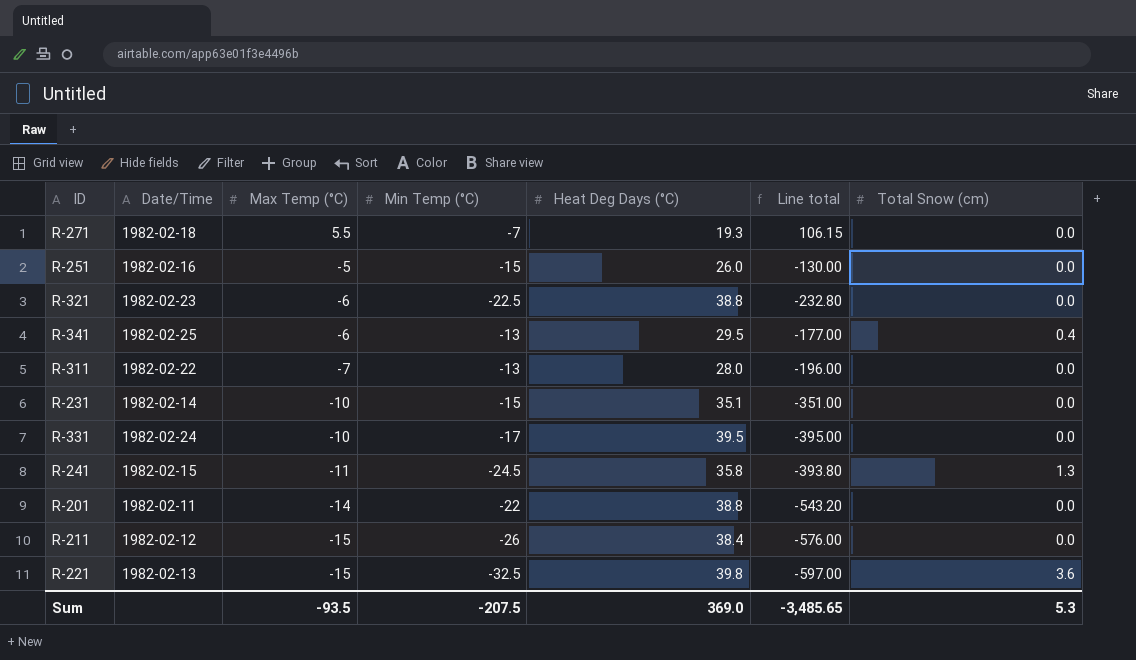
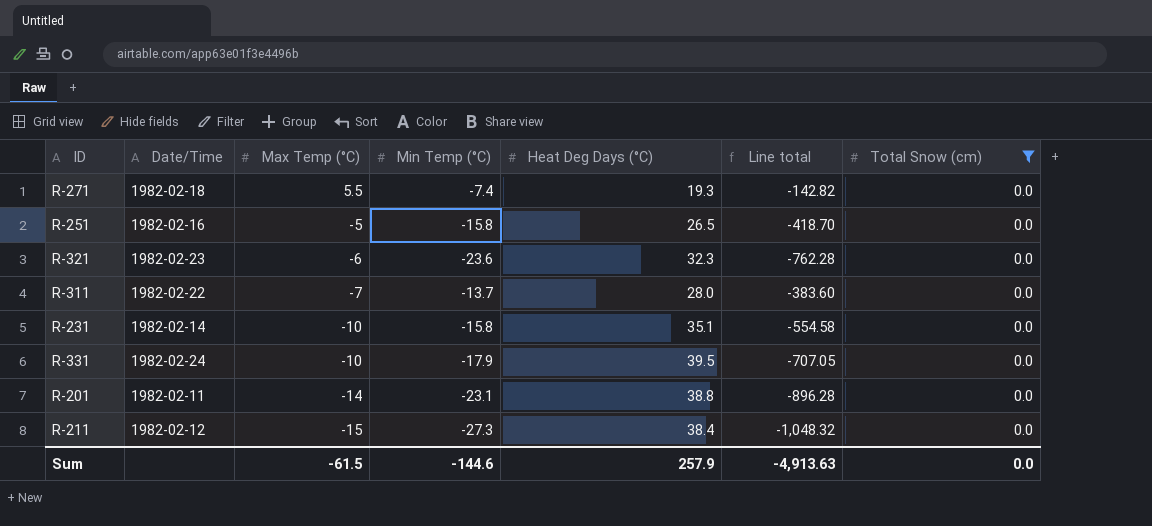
filter: none -> Total Snow (cm) = 0.0
column Line total | formula: [Max Temp (°C)] * [Heat Deg Days (°C)] -> [Min Temp (°C)] * [Heat Deg Days (°C)]
R-271 | Min Temp (°C): -7 -> -7.4
R-251 | Min Temp (°C): -15 -> -15.8
R-251 | Heat Deg Days (°C): 26.0 -> 26.5
R-321 | Min Temp (°C): -22.5 -> -23.6
R-321 | Heat Deg Days (°C): 38.8 -> 32.3
R-311 | Min Temp (°C): -13 -> -13.7
R-231 | Min Temp (°C): -15 -> -15.8
R-331 | Min Temp (°C): -17 -> -17.9
R-201 | Min Temp (°C): -22 -> -23.1
R-211 | Min Temp (°C): -26 -> -27.3
Sum | Max Temp (°C): -93.5 -> -61.5
Sum | Min Temp (°C): -207.5 -> -144.6
Sum | Heat Deg Days (°C): 369.0 -> 257.9
Sum | Line total: -3,485.65 -> -4,913.63
Sum | Total Snow (cm): 5.3 -> 0.0

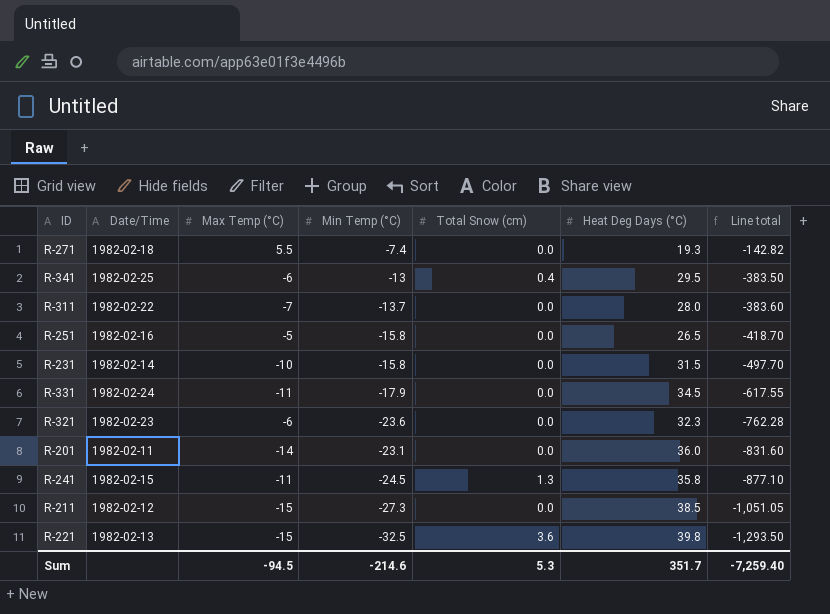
filter: Total Snow (cm) = 0.0 -> none
row order: Max Temp (°C) descending -> Line total descending
column Total Snow (cm) | position: 7 -> 5
R-231 | Heat Deg Days (°C): 35.1 -> 31.5
R-231 | Line total: -554.58 -> -497.70
R-331 | Max Temp (°C): -10 -> -11
R-331 | Heat Deg Days (°C): 39.5 -> 34.5
R-331 | Line total: -707.05 -> -617.55
R-201 | Heat Deg Days (°C): 38.8 -> 36.0
R-201 | Line total: -896.28 -> -831.60
R-211 | Heat Deg Days (°C): 38.4 -> 38.5
R-211 | Line total: -1,048.32 -> -1,051.05
Sum | Max Temp (°C): -61.5 -> -94.5
Sum | Min Temp (°C): -144.6 -> -214.6
Sum | Total Snow (cm): 0.0 -> 5.3
Sum | Heat Deg Days (°C): 257.9 -> 351.7
Sum | Line total: -4,913.63 -> -7,259.40

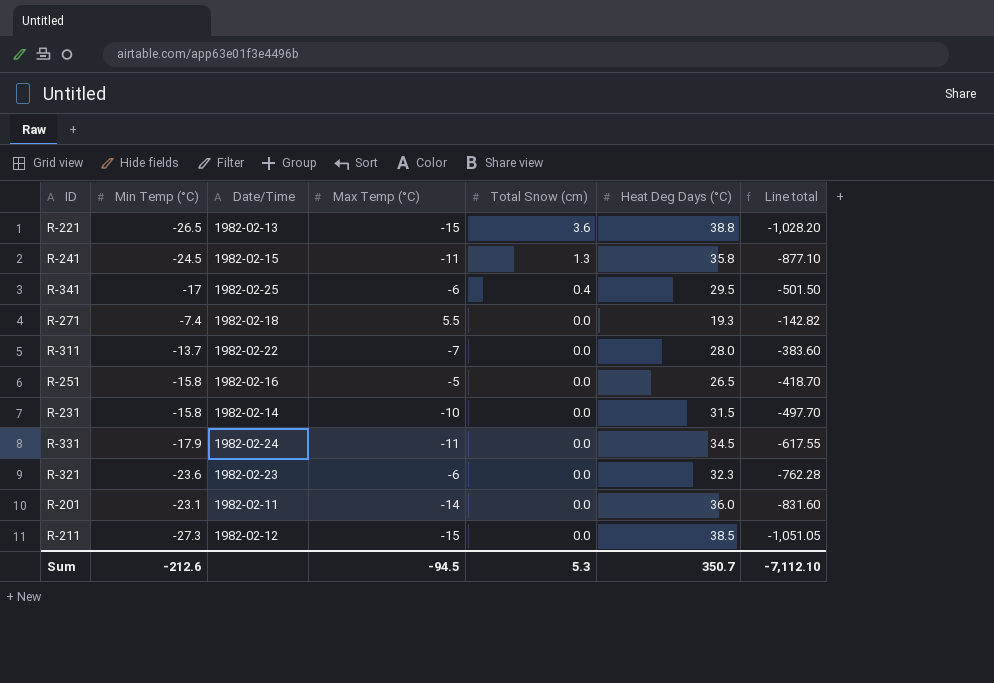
row order: Line total descending -> Total Snow (cm) descending
column Min Temp (°C) | position: 4 -> 2
R-221 | Min Temp (°C): -32.5 -> -26.5
R-221 | Heat Deg Days (°C): 39.8 -> 38.8
R-221 | Line total: -1,293.50 -> -1,028.20
R-341 | Min Temp (°C): -13 -> -17
R-341 | Line total: -383.50 -> -501.50
Sum | Min Temp (°C): -214.6 -> -212.6
Sum | Heat Deg Days (°C): 351.7 -> 350.7
Sum | Line total: -7,259.40 -> -7,112.10

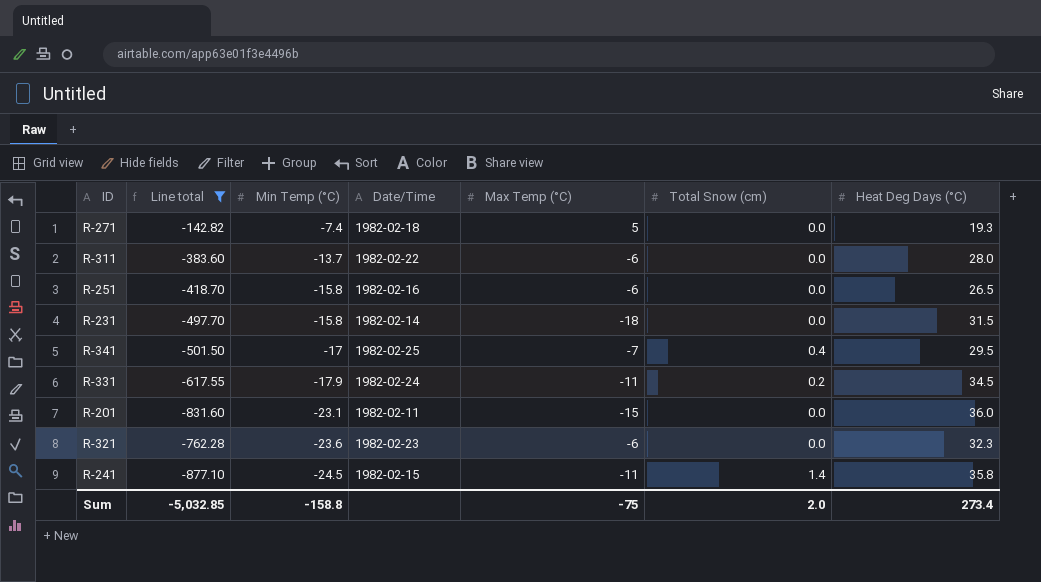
filter: none -> Line total >= -877.10
row order: Total Snow (cm) descending -> Min Temp (°C) descending
column Line total | position: 7 -> 2
R-271 | Max Temp (°C): 5.5 -> 5
R-311 | Max Temp (°C): -7 -> -6
R-251 | Max Temp (°C): -5 -> -6
R-231 | Max Temp (°C): -10 -> -18
R-341 | Max Temp (°C): -6 -> -7
R-331 | Total Snow (cm): 0.0 -> 0.2
R-201 | Max Temp (°C): -14 -> -15
R-241 | Total Snow (cm): 1.3 -> 1.4
Sum | Line total: -7,112.10 -> -5,032.85
Sum | Min Temp (°C): -212.6 -> -158.8
Sum | Max Temp (°C): -94.5 -> -75
Sum | Total Snow (cm): 5.3 -> 2.0
Sum | Heat Deg Days (°C): 350.7 -> 273.4

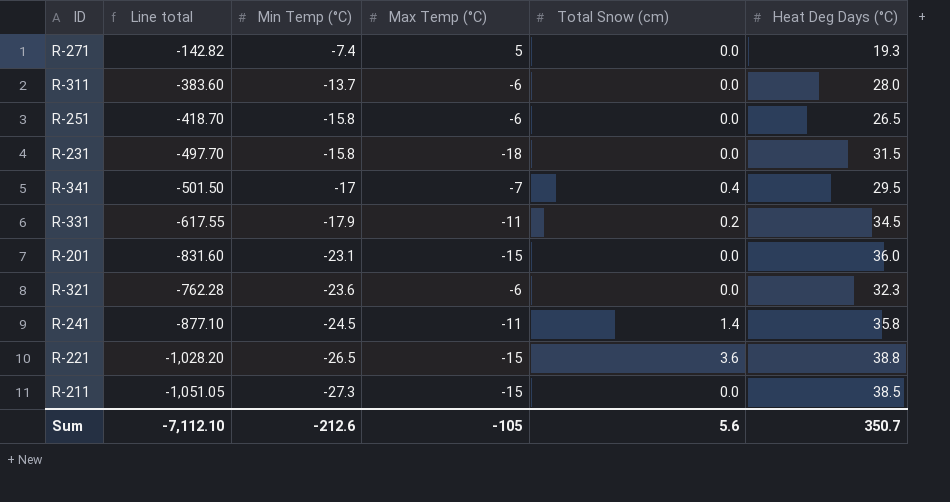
filter: Line total >= -877.10 -> none
column Date/Time | position: 4 -> none
Sum | Line total: -5,032.85 -> -7,112.10
Sum | Min Temp (°C): -158.8 -> -212.6
Sum | Max Temp (°C): -75 -> -105
Sum | Total Snow (cm): 2.0 -> 5.6
Sum | Heat Deg Days (°C): 273.4 -> 350.7

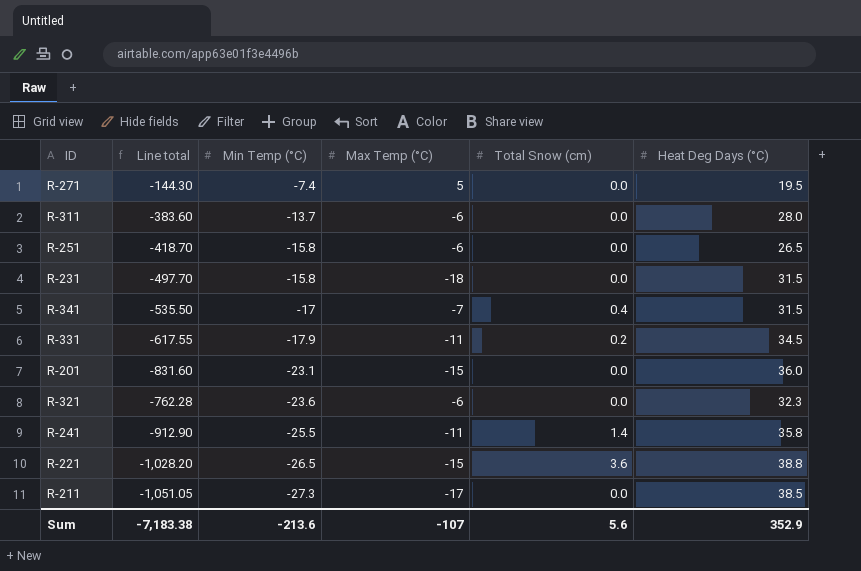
R-271 | Line total: -142.82 -> -144.30
R-271 | Heat Deg Days (°C): 19.3 -> 19.5
R-341 | Line total: -501.50 -> -535.50
R-341 | Heat Deg Days (°C): 29.5 -> 31.5
R-241 | Line total: -877.10 -> -912.90
R-241 | Min Temp (°C): -24.5 -> -25.5
R-211 | Max Temp (°C): -15 -> -17
Sum | Line total: -7,112.10 -> -7,183.38
Sum | Min Temp (°C): -212.6 -> -213.6
Sum | Max Temp (°C): -105 -> -107
Sum | Heat Deg Days (°C): 350.7 -> 352.9

